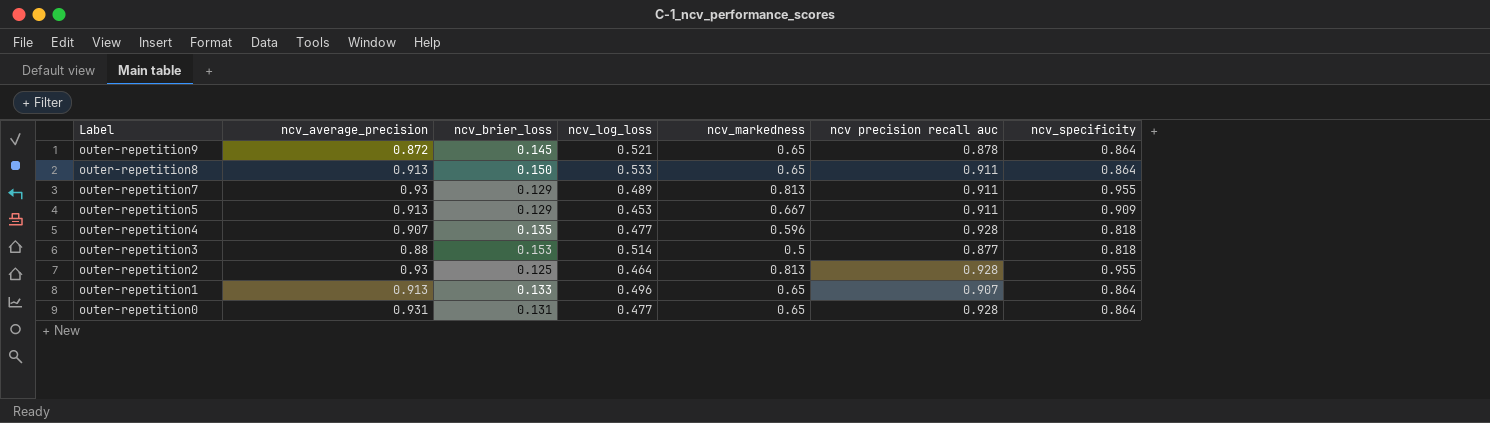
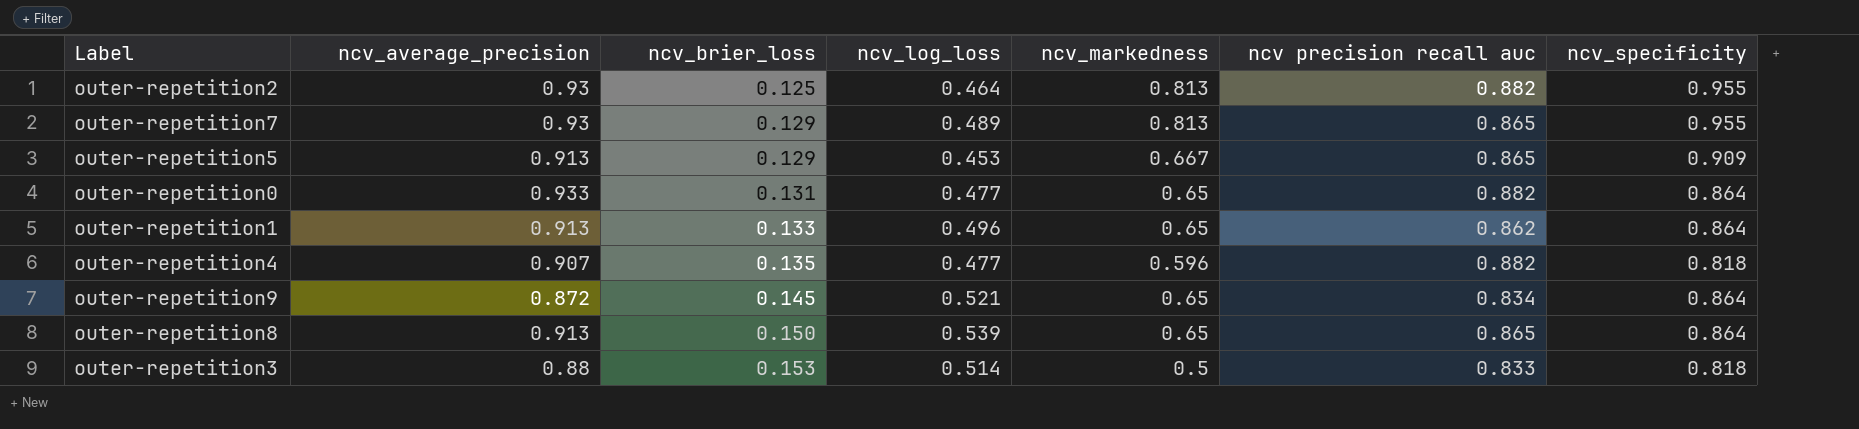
row order: Label descending -> ncv_brier_loss ascending
outer-repetition2 | ncv precision recall auc: 0.928 -> 0.882
outer-repetition7 | ncv precision recall auc: 0.911 -> 0.865
outer-repetition5 | ncv precision recall auc: 0.911 -> 0.865
outer-repetition0 | ncv_average_precision: 0.931 -> 0.933
outer-repetition0 | ncv precision recall auc: 0.928 -> 0.882
outer-repetition1 | ncv precision recall auc: 0.907 -> 0.862
outer-repetition4 | ncv precision recall auc: 0.928 -> 0.882
outer-repetition9 | ncv precision recall auc: 0.878 -> 0.834
outer-repetition8 | ncv_log_loss: 0.533 -> 0.539
outer-repetition8 | ncv precision recall auc: 0.911 -> 0.865
outer-repetition3 | ncv precision recall auc: 0.877 -> 0.833

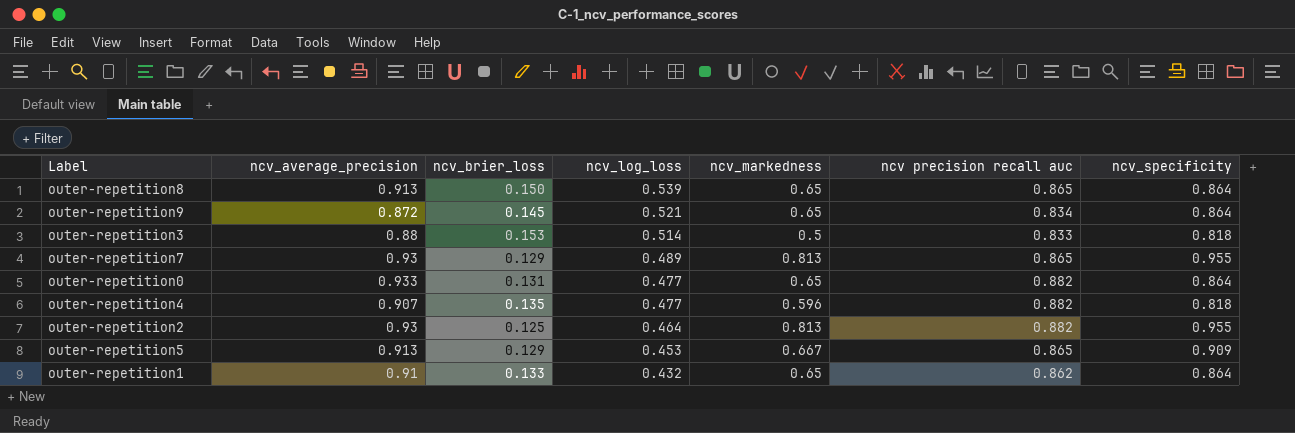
row order: ncv_brier_loss ascending -> ncv_log_loss descending
outer-repetition1 | ncv_average_precision: 0.913 -> 0.91
outer-repetition1 | ncv_log_loss: 0.496 -> 0.432

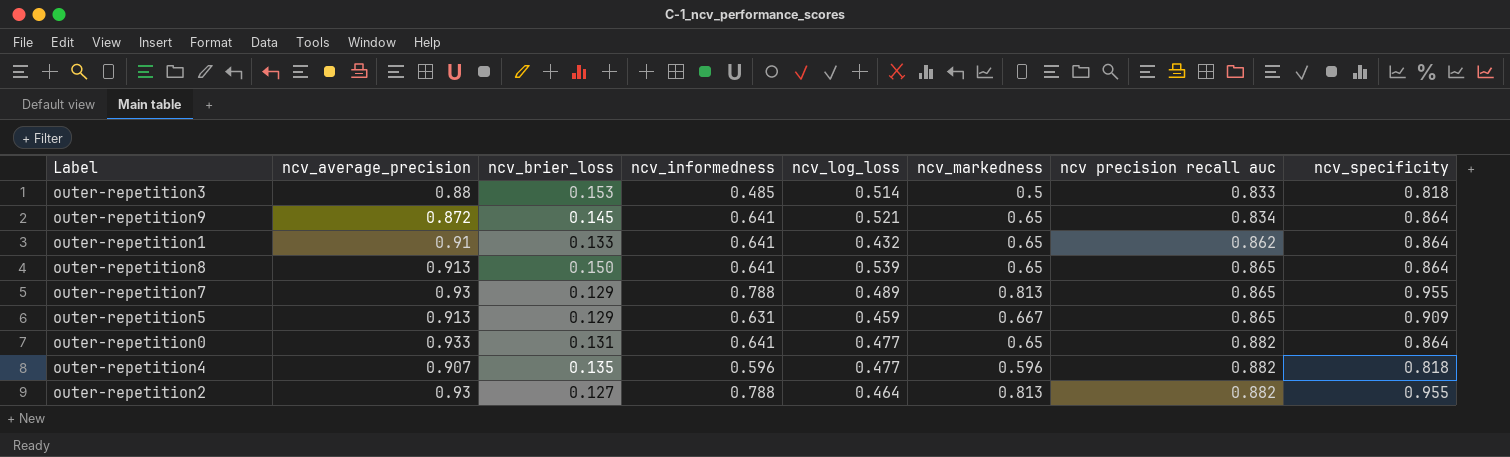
row order: ncv_log_loss descending -> ncv precision recall auc ascending
column ncv_informedness | position: none -> 4
outer-repetition5 | ncv_log_loss: 0.453 -> 0.459
outer-repetition2 | ncv_brier_loss: 0.125 -> 0.127

